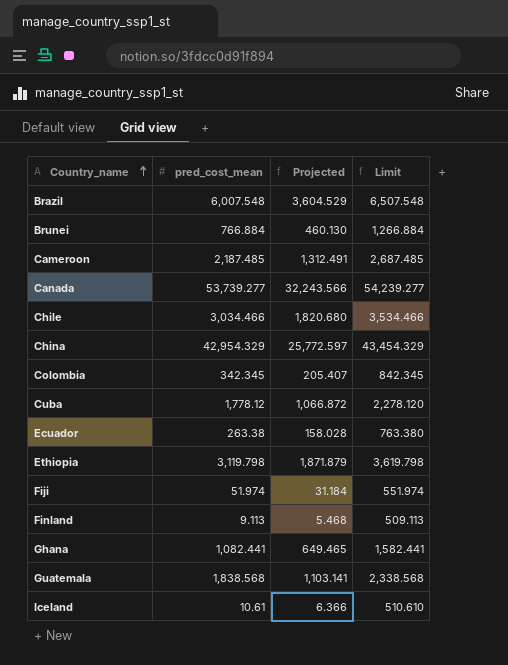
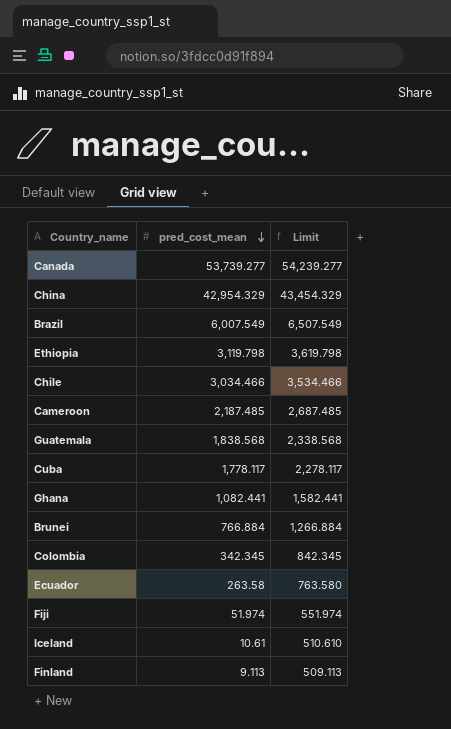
row order: Country_name ascending -> pred_cost_mean descending
column Projected | formula: [pred_cost_mean] * 0.6 -> none
Brazil | pred_cost_mean: 6,007.548 -> 6,007.549
Brazil | Limit: 6,507.548 -> 6,507.549
Cuba | pred_cost_mean: 1,778.12 -> 1,778.117
Cuba | Limit: 2,278.120 -> 2,278.117
Ecuador | pred_cost_mean: 263.38 -> 263.58
Ecuador | Limit: 763.380 -> 763.580

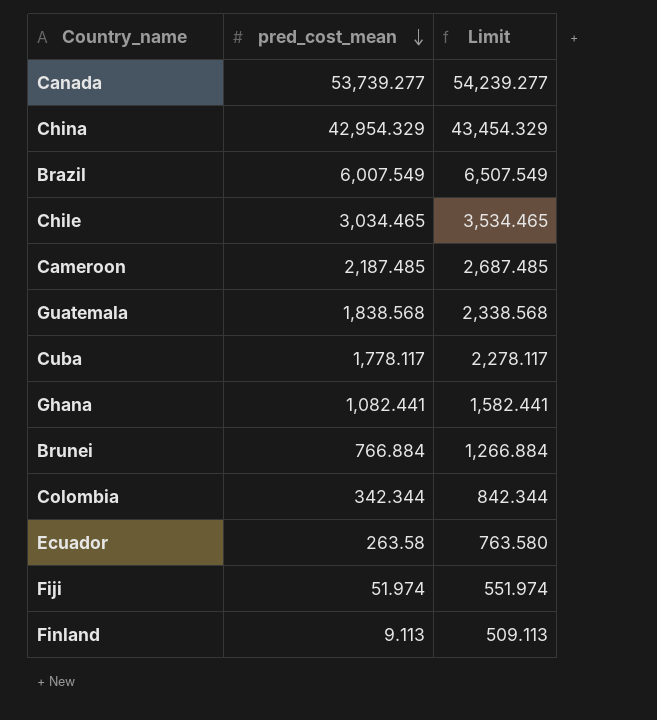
row Ethiopia: 3,119.798 | 3,619.798 -> none
row Iceland: 10.61 | 510.610 -> none
Chile | pred_cost_mean: 3,034.466 -> 3,034.465
Chile | Limit: 3,534.466 -> 3,534.465
Colombia | pred_cost_mean: 342.345 -> 342.344
Colombia | Limit: 842.345 -> 842.344

